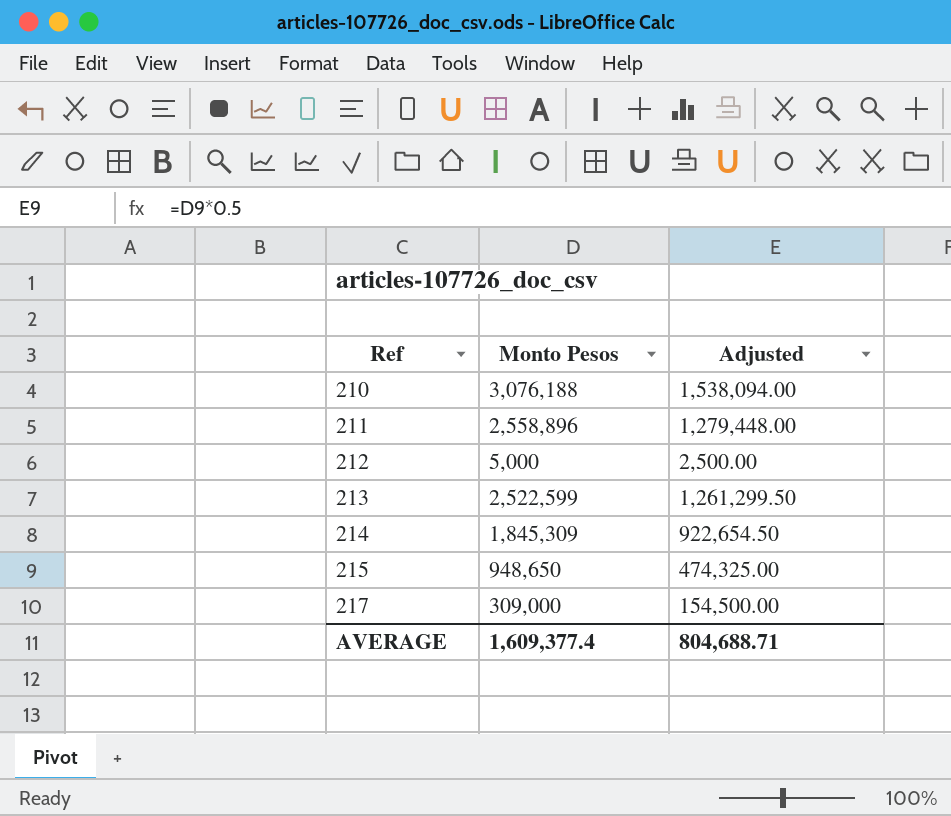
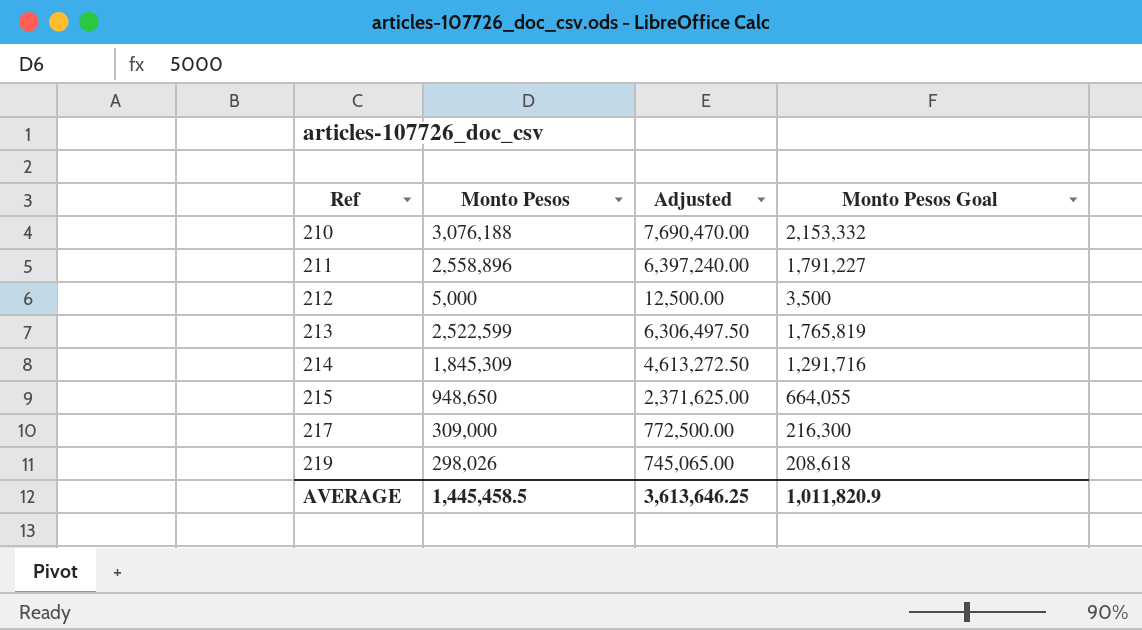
column Adjusted | formula: [Monto Pesos] * 0.5 -> [Monto Pesos] * 2.5
column Monto Pesos Goal | formula: none -> [Monto Pesos] * 0.7
row 219: none -> 298,026 | 745,065.00 | 208,618
AVERAGE | Monto Pesos: 1,609,377.4 -> 1,445,458.5
AVERAGE | Adjusted: 804,688.71 -> 3,613,646.25

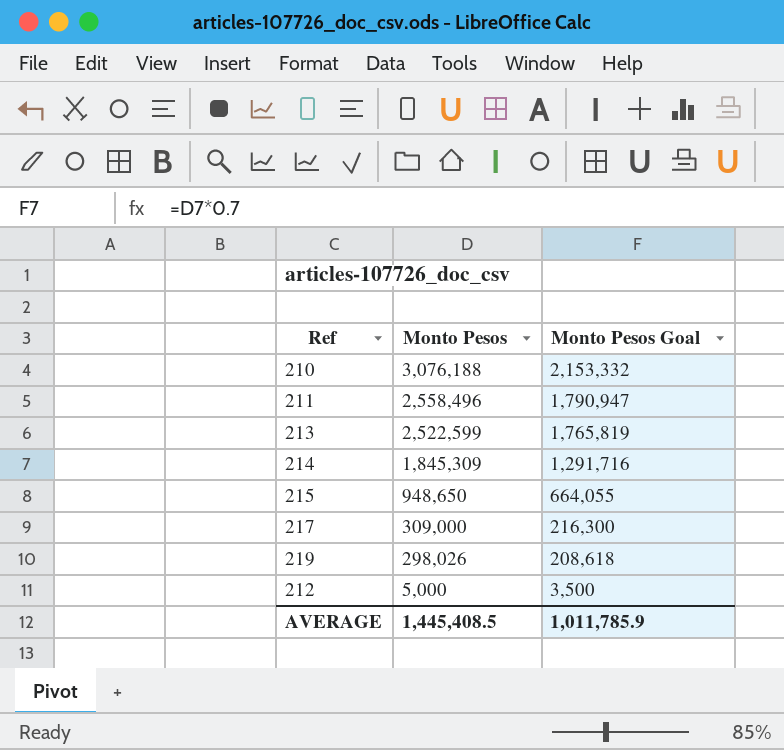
row order: Ref ascending -> Monto Pesos descending
column Adjusted | formula: [Monto Pesos] * 2.5 -> none
211 | Monto Pesos: 2,558,896 -> 2,558,496
211 | Monto Pesos Goal: 1,791,227 -> 1,790,947
AVERAGE | Monto Pesos: 1,445,458.5 -> 1,445,408.5
AVERAGE | Monto Pesos Goal: 1,011,820.9 -> 1,011,785.9

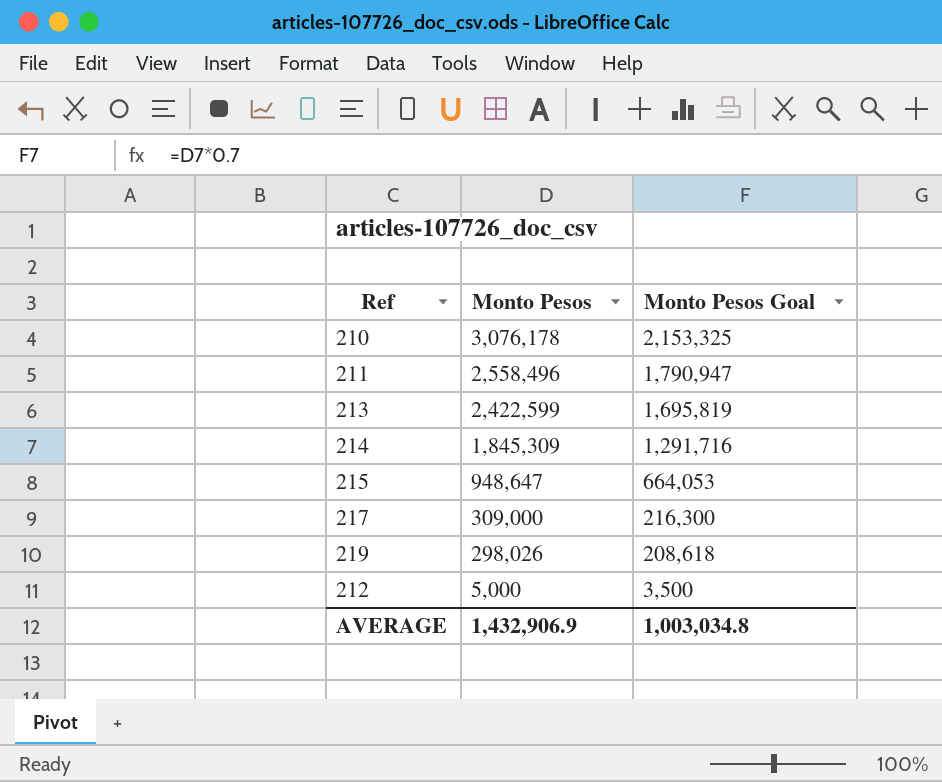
210 | Monto Pesos: 3,076,188 -> 3,076,178
210 | Monto Pesos Goal: 2,153,332 -> 2,153,325
213 | Monto Pesos: 2,522,599 -> 2,422,599
213 | Monto Pesos Goal: 1,765,819 -> 1,695,819
215 | Monto Pesos: 948,650 -> 948,647
215 | Monto Pesos Goal: 664,055 -> 664,053
AVERAGE | Monto Pesos: 1,445,408.5 -> 1,432,906.9
AVERAGE | Monto Pesos Goal: 1,011,785.9 -> 1,003,034.8

